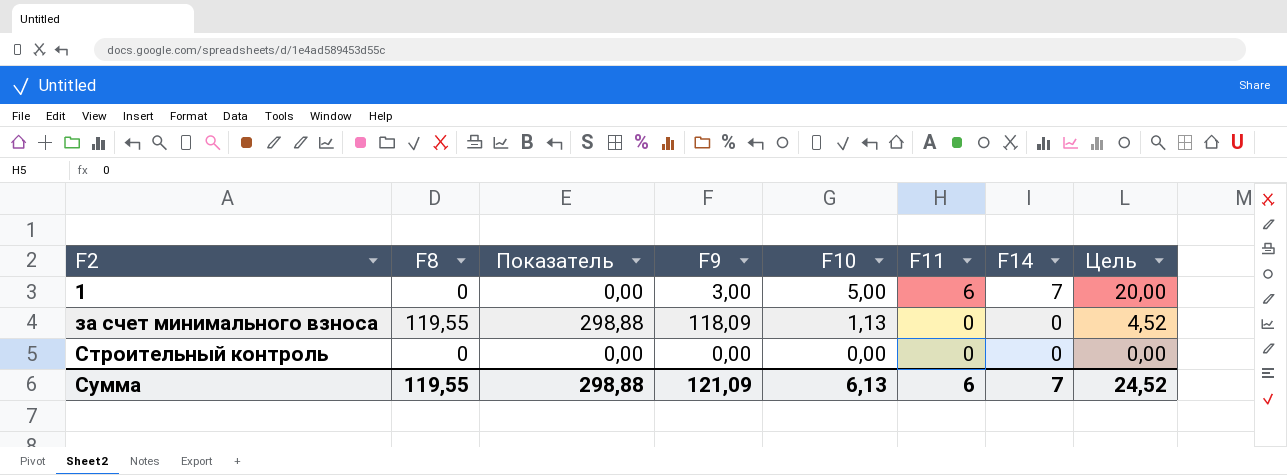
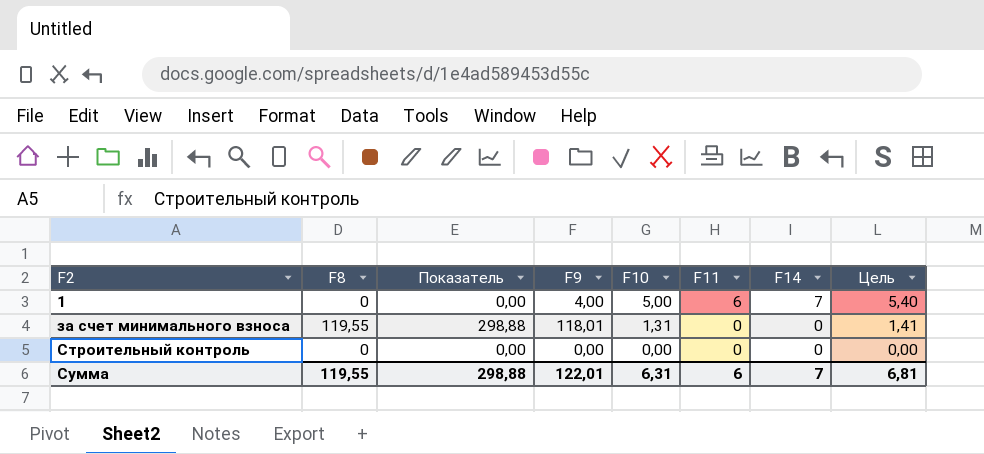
column Цель | formula: [F10] * 4 -> [F10] * 1,08
1 | F9: 3,00 -> 4,00
за счет минимального взноса | F9: 118,09 -> 118,01
за счет минимального взноса | F10: 1,13 -> 1,31
Сумма | F9: 121,09 -> 122,01
Сумма | F10: 6,13 -> 6,31
Сумма | Цель: 24,52 -> 6,81

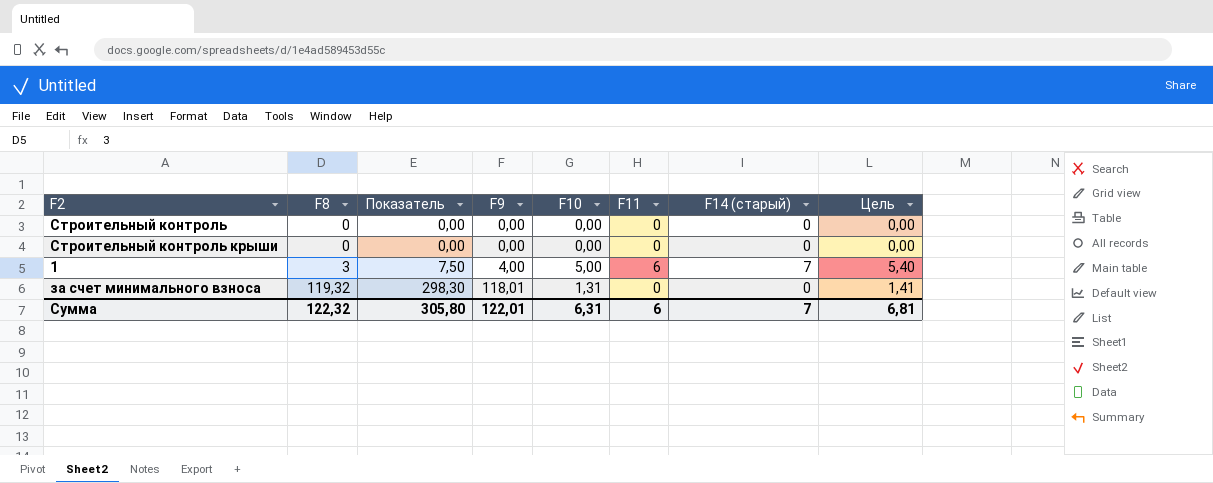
row order: F2 ascending -> F8 ascending
column name: F14 -> F14 (старый)
row Строительный контроль крыши: none -> 0 | 0,00 | 0,00 | 0,00 | 0 | 0 | 0,00
1 | F8: 0 -> 3
1 | Показатель: 0,00 -> 7,50
за счет минимального взноса | F8: 119,55 -> 119,32
за счет минимального взноса | Показатель: 298,88 -> 298,30
Сумма | F8: 119,55 -> 122,32
Сумма | Показатель: 298,88 -> 305,80

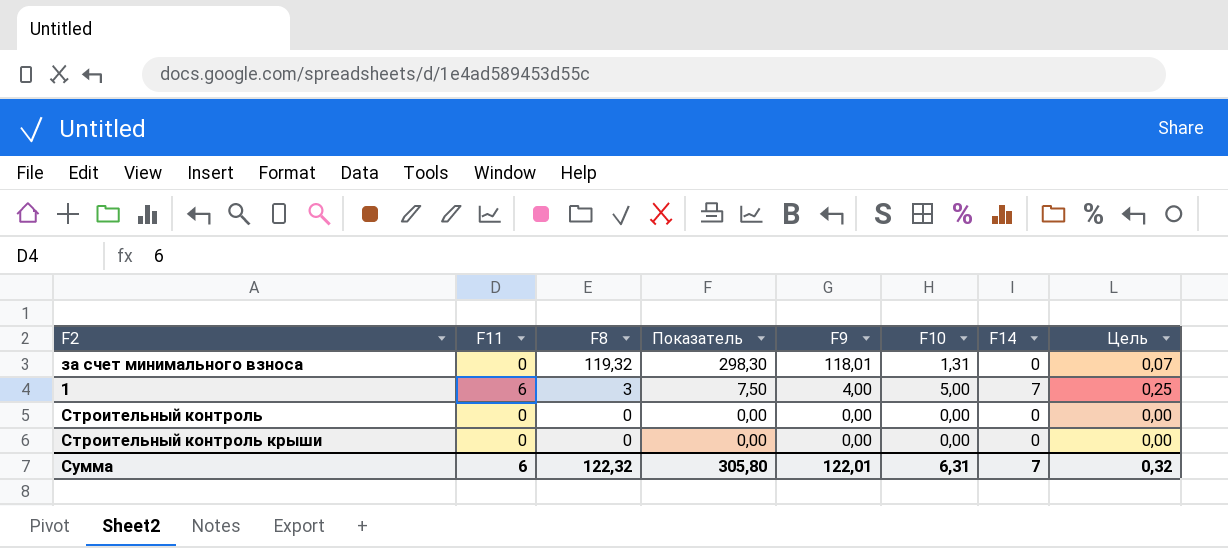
row order: F8 ascending -> F8 descending
column F11 | position: 6 -> 2
column name: F14 (старый) -> F14
column Цель | formula: [F10] * 1,08 -> [F10] * 0,05
Сумма | Цель: 6,81 -> 0,32

